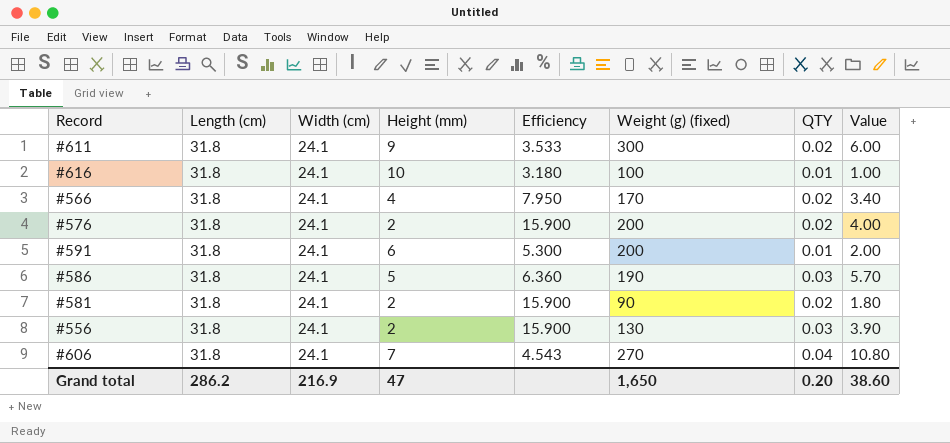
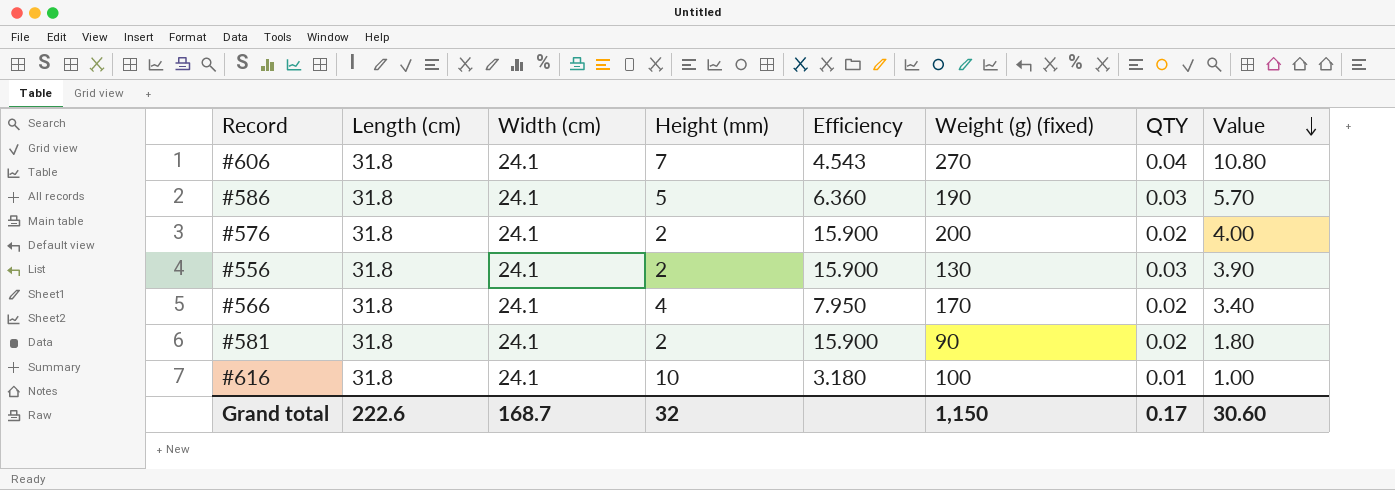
row order: none -> Value descending
row #611: 31.8 | 24.1 | 9 | 3.533 | 300 | 0.02 | 6.00 -> none
row #591: 31.8 | 24.1 | 6 | 5.300 | 200 | 0.01 | 2.00 -> none
Grand total | Length (cm): 286.2 -> 222.6
Grand total | Width (cm): 216.9 -> 168.7
Grand total | Height (mm): 47 -> 32
Grand total | Weight (g) (fixed): 1,650 -> 1,150
Grand total | QTY: 0.20 -> 0.17
Grand total | Value: 38.60 -> 30.60

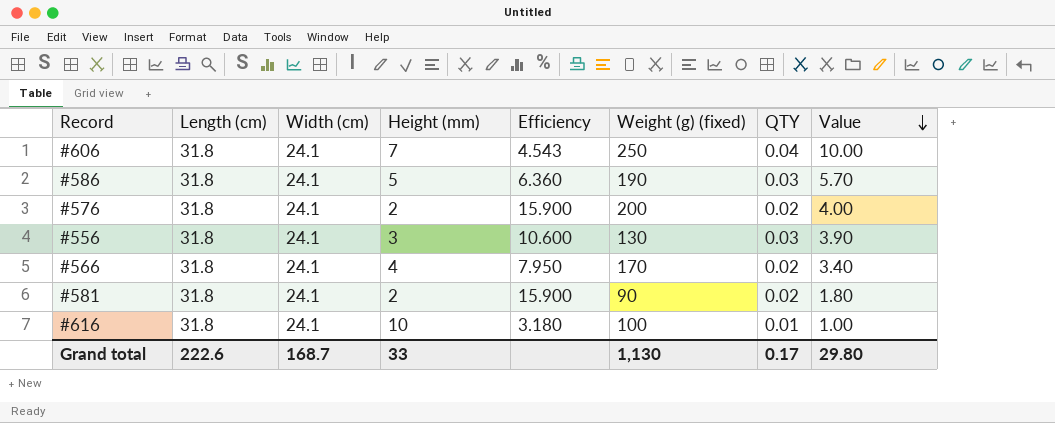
#606 | Weight (g) (fixed): 270 -> 250
#606 | Value: 10.80 -> 10.00
#556 | Height (mm): 2 -> 3
#556 | Efficiency: 15.900 -> 10.600
Grand total | Height (mm): 32 -> 33
Grand total | Weight (g) (fixed): 1,150 -> 1,130
Grand total | Value: 30.60 -> 29.80

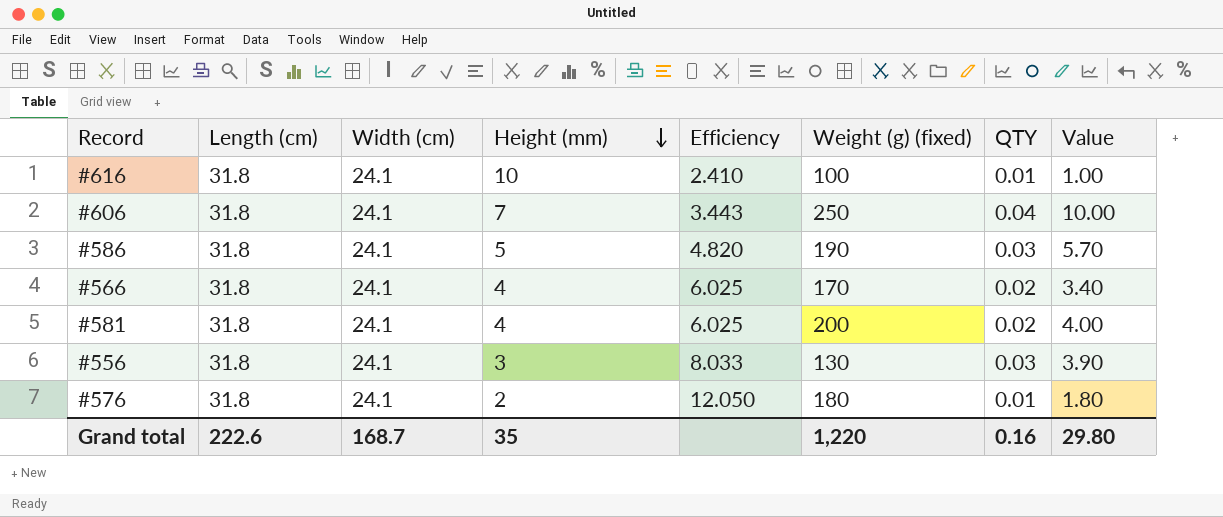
row order: Value descending -> Height (mm) descending
column Efficiency | formula: [Length (cm)] / [Height (mm)] -> [Width (cm)] / [Height (mm)]
#581 | Height (mm): 2 -> 4
#581 | Weight (g) (fixed): 90 -> 200
#581 | Value: 1.80 -> 4.00
#576 | Weight (g) (fixed): 200 -> 180
#576 | QTY: 0.02 -> 0.01
#576 | Value: 4.00 -> 1.80
Grand total | Height (mm): 33 -> 35
Grand total | Weight (g) (fixed): 1,130 -> 1,220
Grand total | QTY: 0.17 -> 0.16

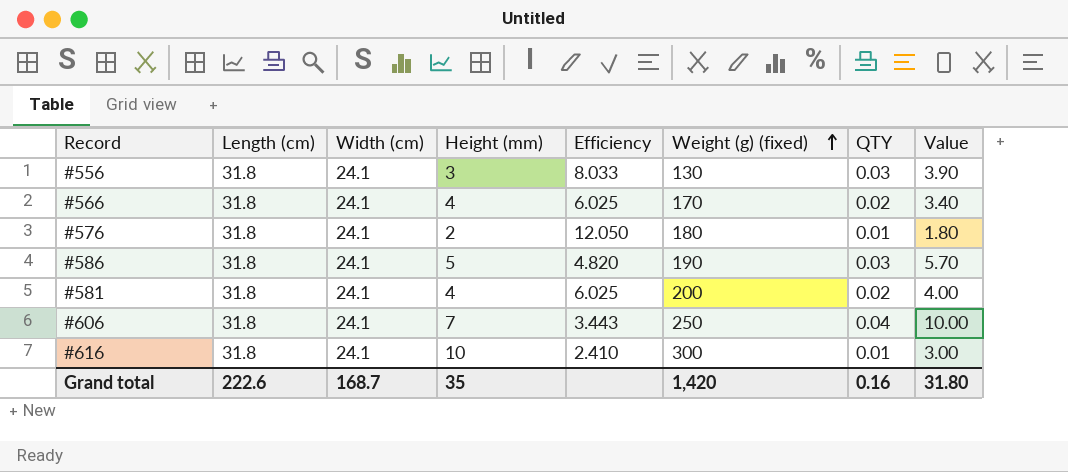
row order: Height (mm) descending -> Weight (g) (fixed) ascending
#616 | Weight (g) (fixed): 100 -> 300
#616 | Value: 1.00 -> 3.00
Grand total | Weight (g) (fixed): 1,220 -> 1,420
Grand total | Value: 29.80 -> 31.80

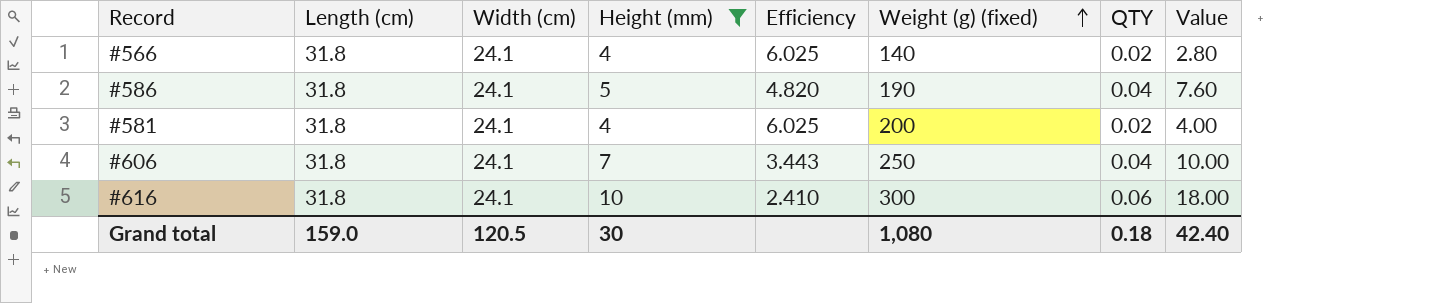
filter: none -> Height (mm) >= 4
#566 | Weight (g) (fixed): 170 -> 140
#566 | Value: 3.40 -> 2.80
#586 | QTY: 0.03 -> 0.04
#586 | Value: 5.70 -> 7.60
#616 | QTY: 0.01 -> 0.06
#616 | Value: 3.00 -> 18.00
Grand total | Length (cm): 222.6 -> 159.0
Grand total | Width (cm): 168.7 -> 120.5
Grand total | Height (mm): 35 -> 30
Grand total | Weight (g) (fixed): 1,420 -> 1,080
Grand total | QTY: 0.16 -> 0.18
Grand total | Value: 31.80 -> 42.40

